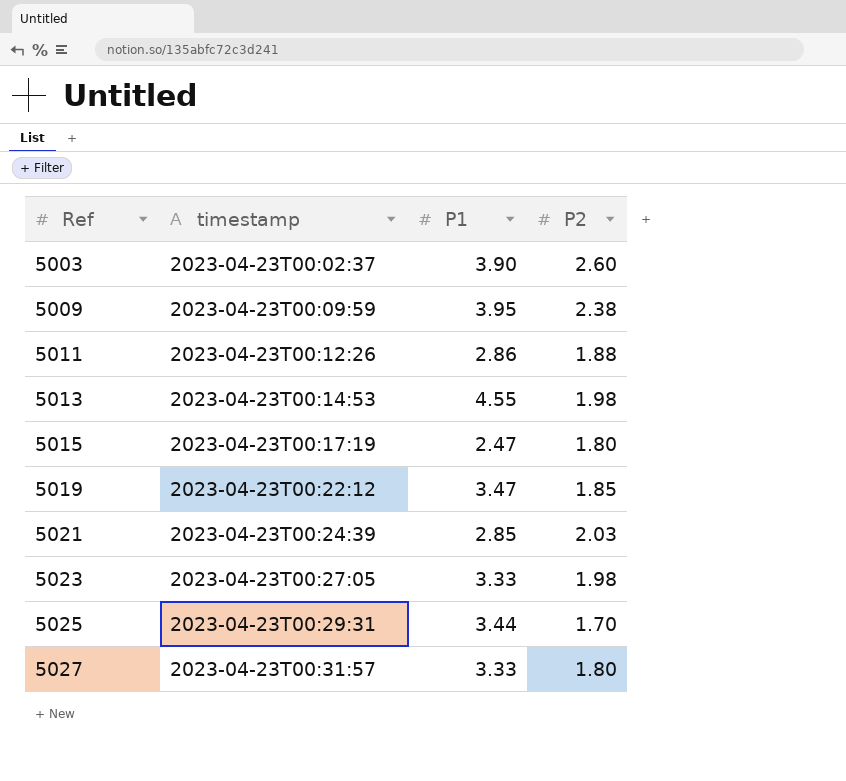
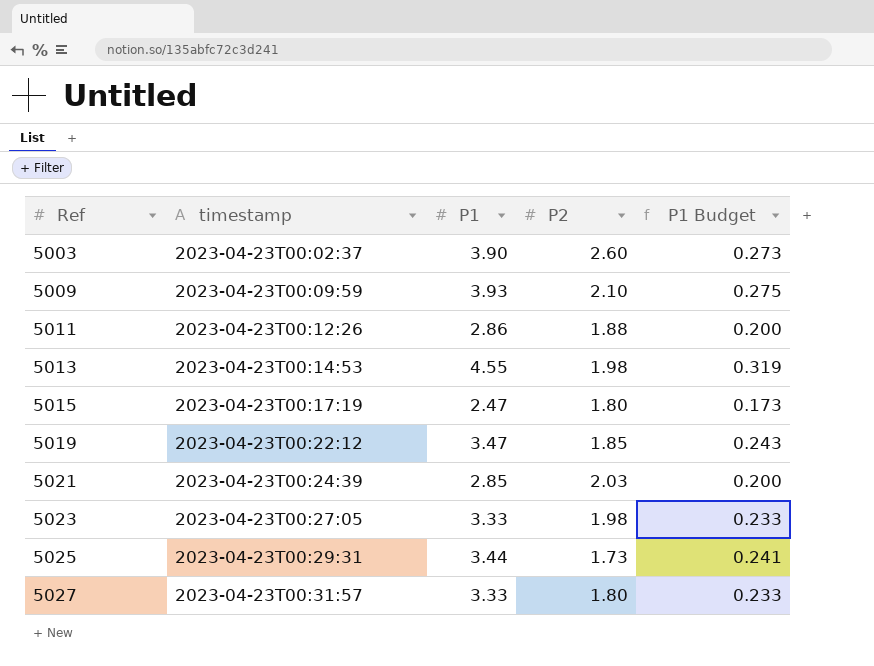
column P1 Budget | formula: none -> [P1] * 0.07
5009 | P1: 3.95 -> 3.93
5009 | P2: 2.38 -> 2.10
5025 | P2: 1.70 -> 1.73

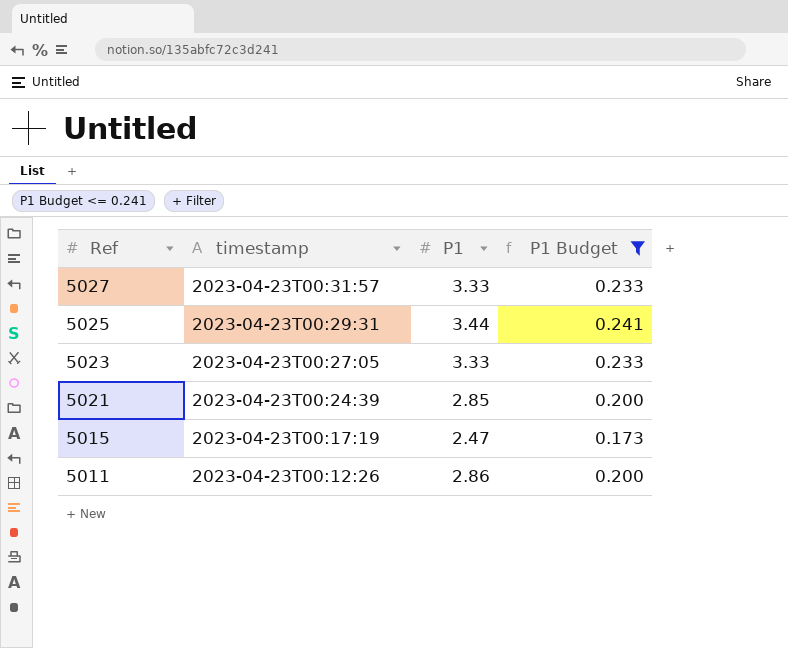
filter: none -> P1 Budget <= 0.241
row order: Ref ascending -> Ref descending
column P2 | position: 4 -> none

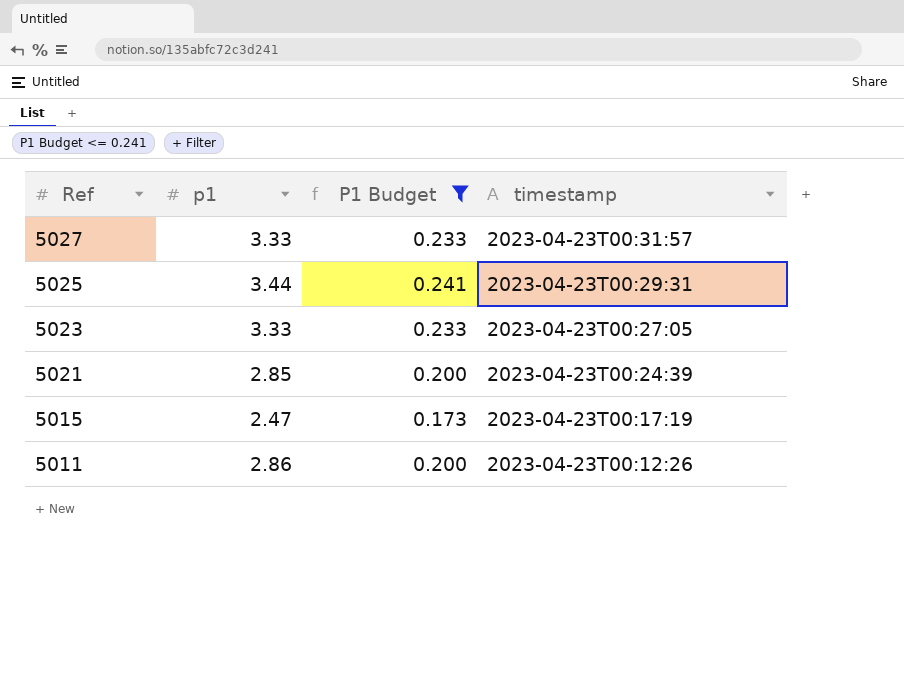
column name: P1 -> p1
column timestamp | position: 2 -> 4

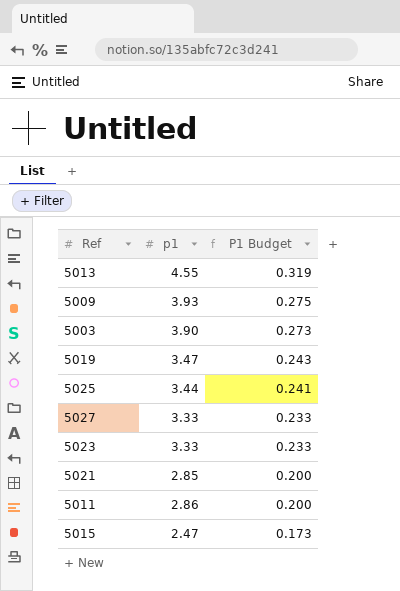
filter: P1 Budget <= 0.241 -> none
row order: Ref descending -> P1 Budget descending
column timestamp | position: 4 -> none

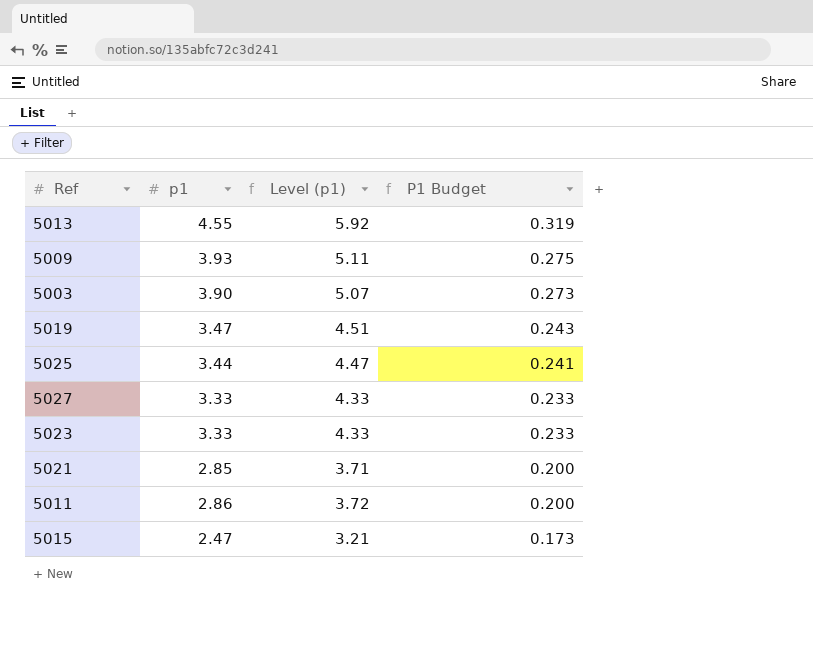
column Level (p1) | formula: none -> [p1] * 1.3

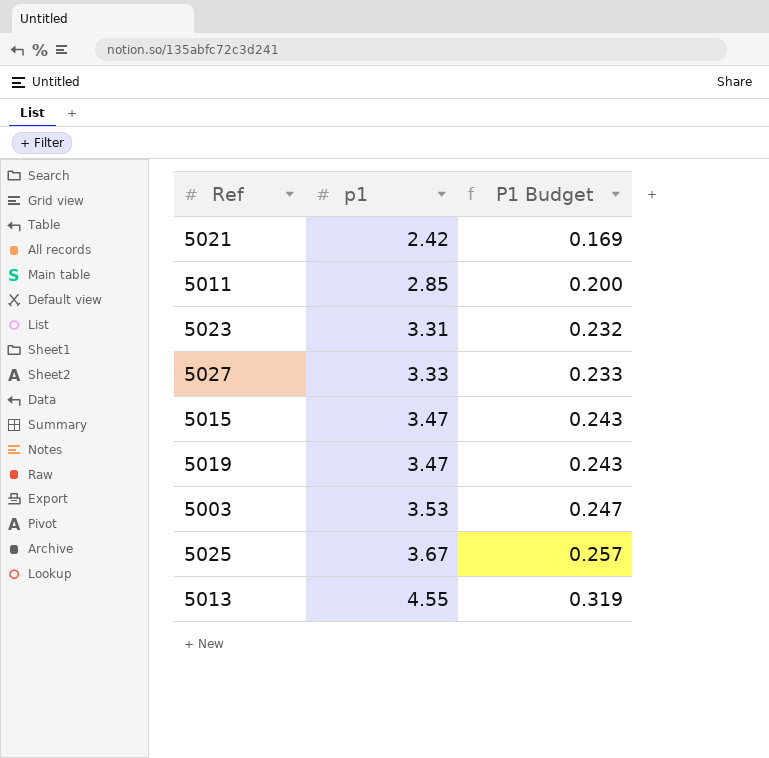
row order: P1 Budget descending -> p1 ascending
column Level (p1) | formula: [p1] * 1.3 -> none
row 5009: 3.93 | 5.11 | 0.275 -> none
5021 | p1: 2.85 -> 2.42
5021 | P1 Budget: 0.200 -> 0.169
5011 | p1: 2.86 -> 2.85
5023 | p1: 3.33 -> 3.31
5023 | P1 Budget: 0.233 -> 0.232
5015 | p1: 2.47 -> 3.47
5015 | P1 Budget: 0.173 -> 0.243
5003 | p1: 3.90 -> 3.53
5003 | P1 Budget: 0.273 -> 0.247
5025 | p1: 3.44 -> 3.67
5025 | P1 Budget: 0.241 -> 0.257

